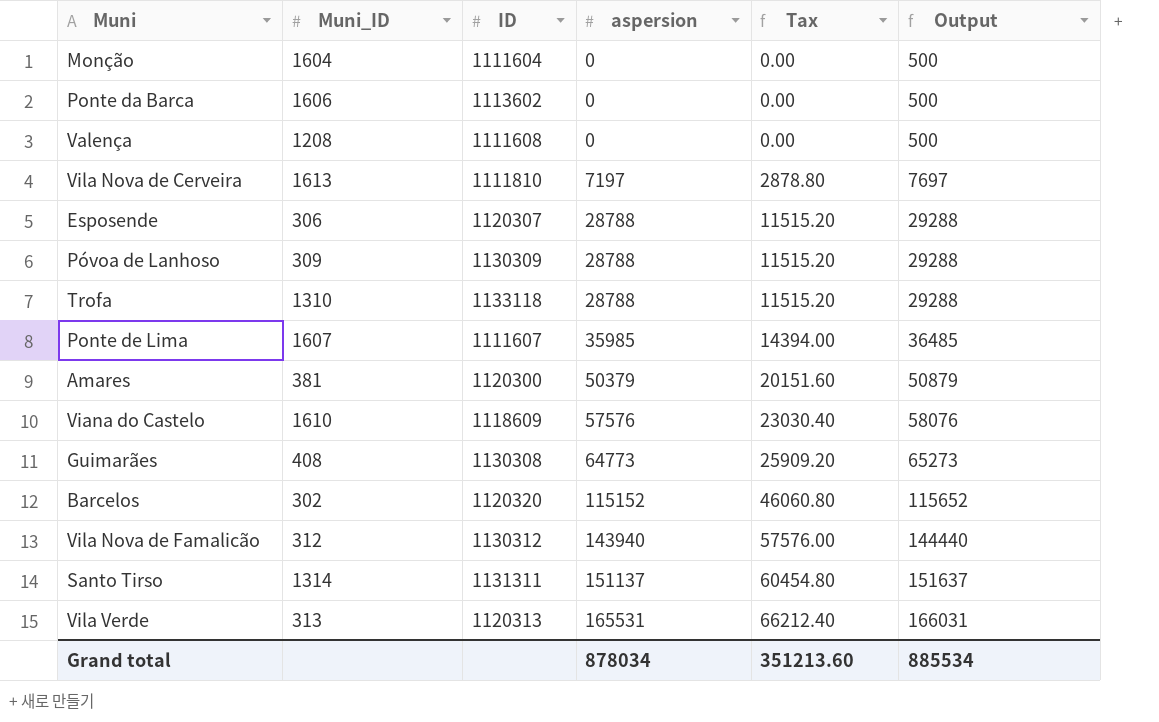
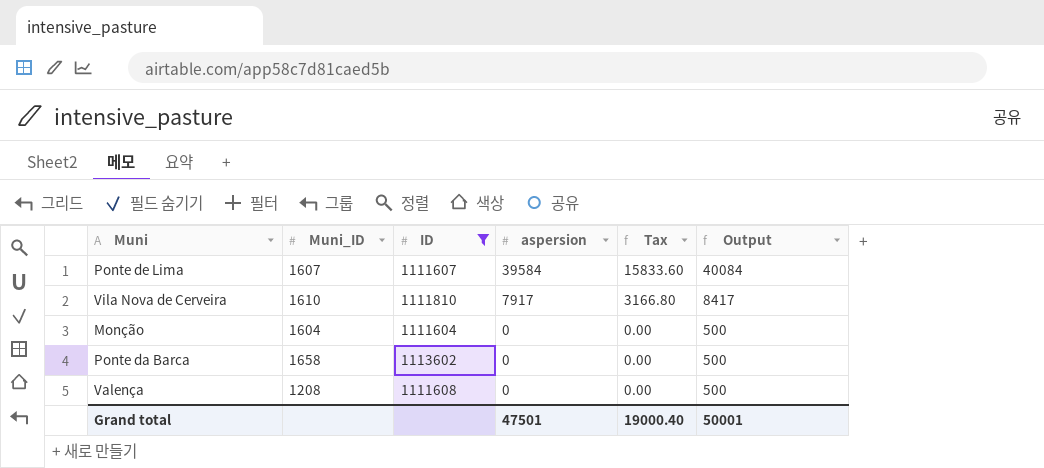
filter: none -> ID <= 1113602
row order: aspersion ascending -> aspersion descending
Ponte de Lima | aspersion: 35985 -> 39584
Ponte de Lima | Tax: 14394.00 -> 15833.60
Ponte de Lima | Output: 36485 -> 40084
Vila Nova de Cerveira | Muni_ID: 1613 -> 1610
Vila Nova de Cerveira | aspersion: 7197 -> 7917
Vila Nova de Cerveira | Tax: 2878.80 -> 3166.80
Vila Nova de Cerveira | Output: 7697 -> 8417
Ponte da Barca | Muni_ID: 1606 -> 1658
Grand total | aspersion: 878034 -> 47501
Grand total | Tax: 351213.60 -> 19000.40
Grand total | Output: 885534 -> 50001

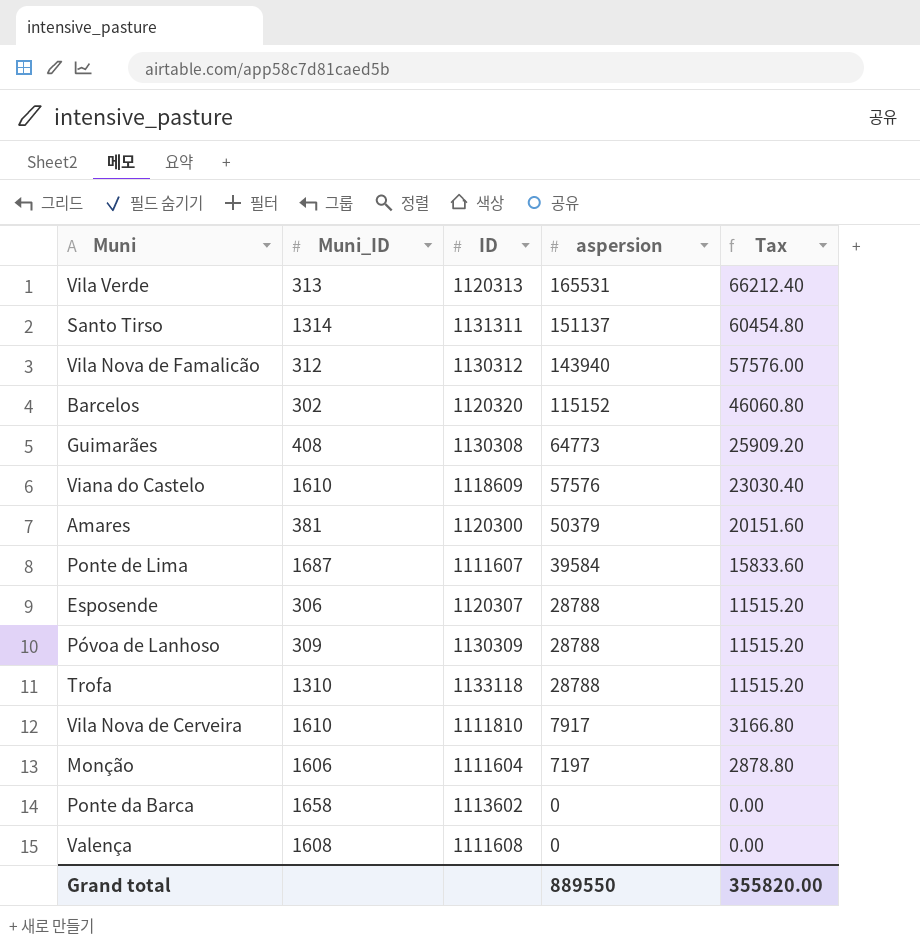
filter: ID <= 1113602 -> none
column Output | formula: [aspersion] + 500 -> none
Ponte de Lima | Muni_ID: 1607 -> 1687
Monção | Muni_ID: 1604 -> 1606
Monção | aspersion: 0 -> 7197
Monção | Tax: 0.00 -> 2878.80
Valença | Muni_ID: 1208 -> 1608
Grand total | aspersion: 47501 -> 889550
Grand total | Tax: 19000.40 -> 355820.00

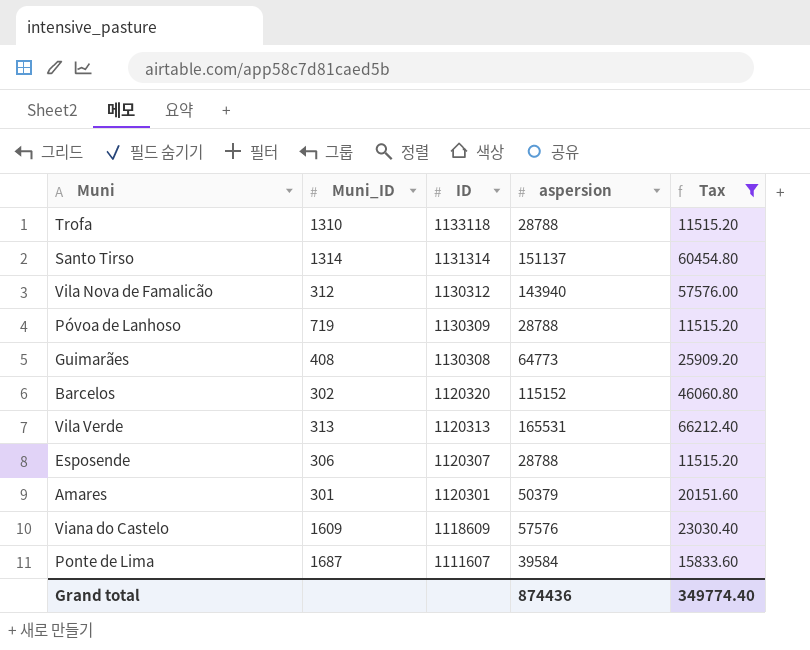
filter: none -> Tax >= 11515.20
row order: aspersion descending -> ID descending
Santo Tirso | ID: 1131311 -> 1131314
Póvoa de Lanhoso | Muni_ID: 309 -> 719
Amares | Muni_ID: 381 -> 301
Amares | ID: 1120300 -> 1120301
Viana do Castelo | Muni_ID: 1610 -> 1609
Grand total | aspersion: 889550 -> 874436
Grand total | Tax: 355820.00 -> 349774.40

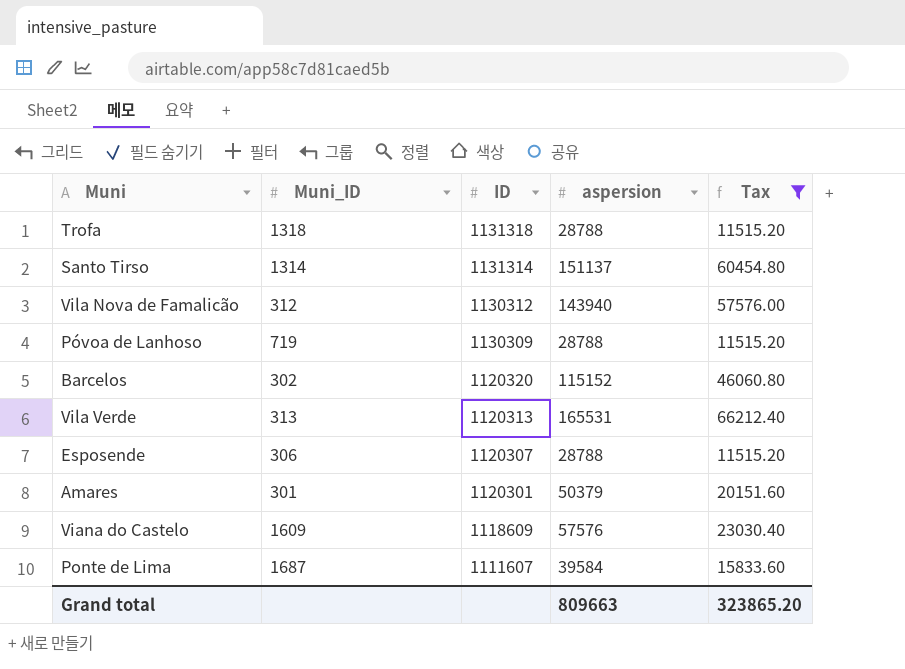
row Guimarães: 408 | 1130308 | 64773 | 25909.20 -> none
Trofa | Muni_ID: 1310 -> 1318
Trofa | ID: 1133118 -> 1131318
Grand total | aspersion: 874436 -> 809663
Grand total | Tax: 349774.40 -> 323865.20

